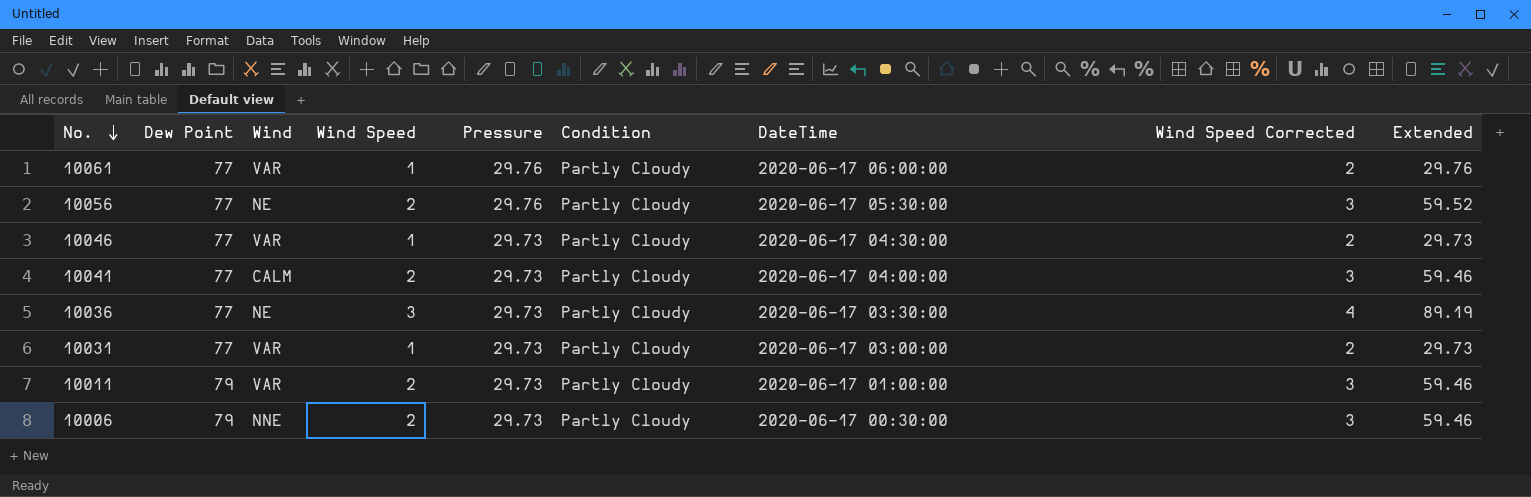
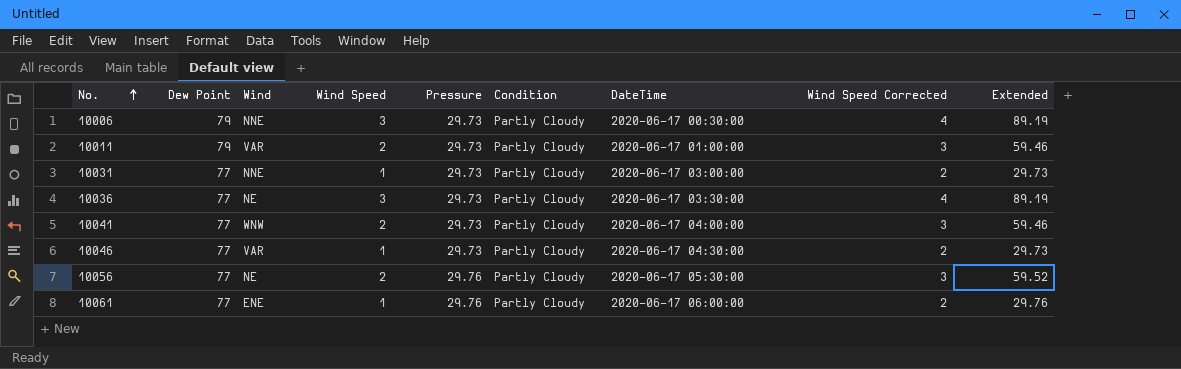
row order: No. descending -> No. ascending
10006 | Wind Speed: 2 -> 3
10006 | Wind Speed Corrected: 3 -> 4
10006 | Extended: 59.46 -> 89.19
10031 | Wind: VAR -> NNE
10041 | Wind: CALM -> WNW
10061 | Wind: VAR -> ENE

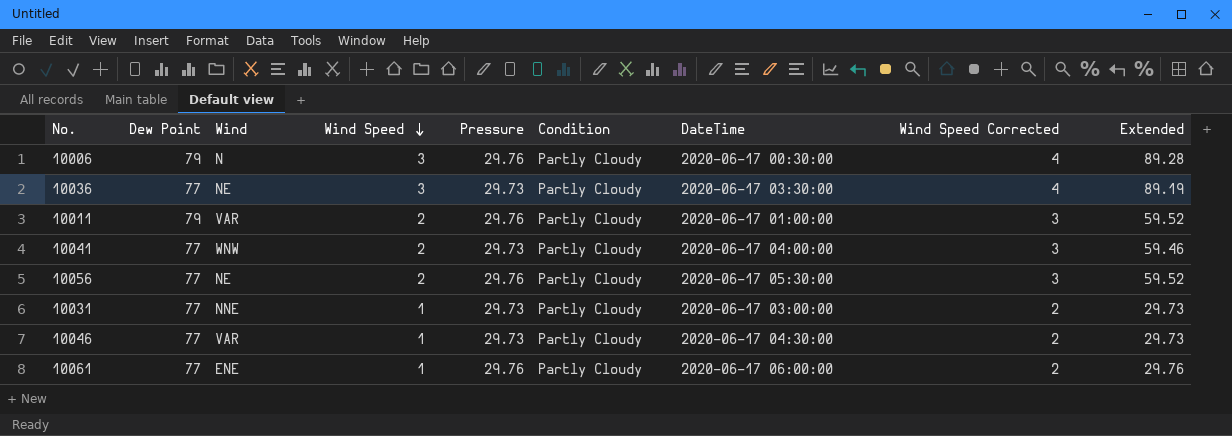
row order: No. ascending -> Wind Speed descending
10006 | Wind: NNE -> N
10006 | Pressure: 29.73 -> 29.76
10006 | Extended: 89.19 -> 89.28
10011 | Pressure: 29.73 -> 29.76
10011 | Extended: 59.46 -> 59.52

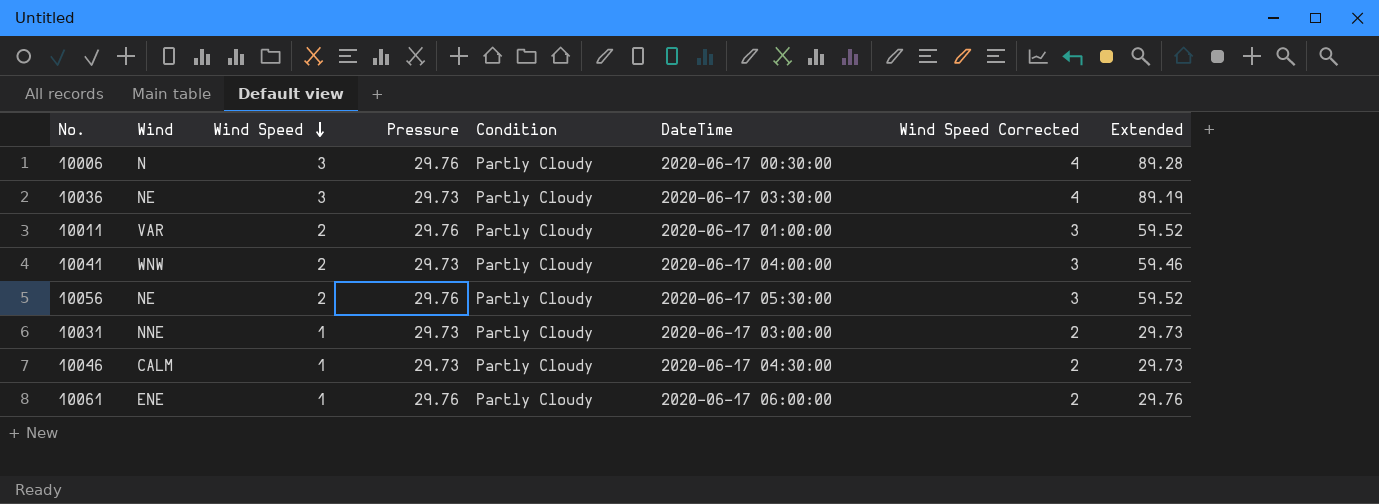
column Dew Point | position: 2 -> none
10046 | Wind: VAR -> CALM

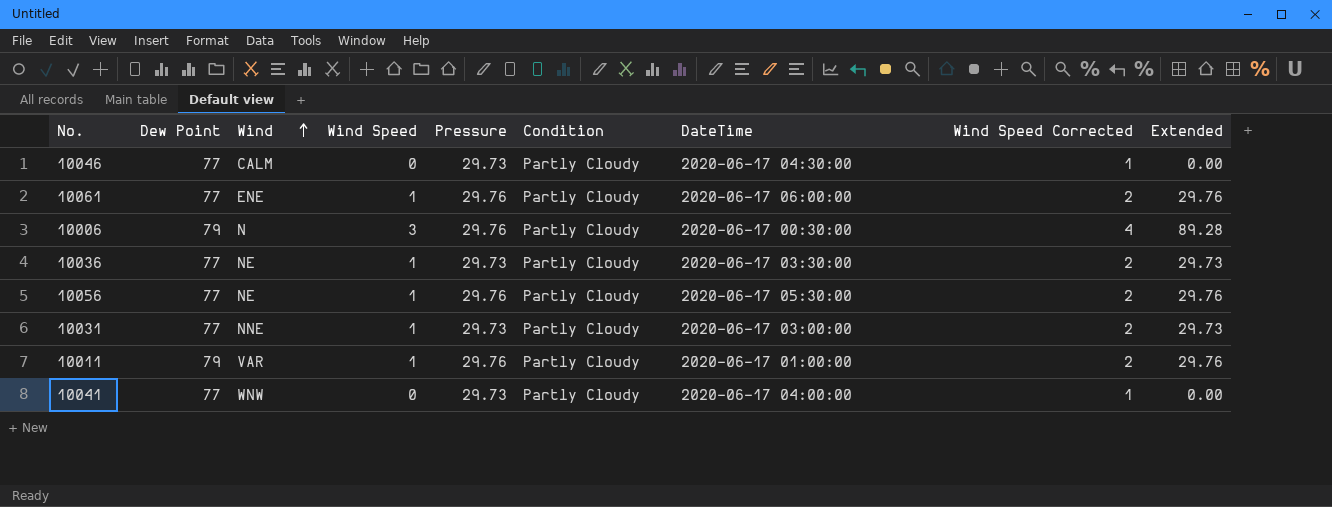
row order: Wind Speed descending -> Wind ascending
column Dew Point | position: none -> 2
10046 | Wind Speed: 1 -> 0
10046 | Wind Speed Corrected: 2 -> 1
10046 | Extended: 29.73 -> 0.00
10036 | Wind Speed: 3 -> 1
10036 | Wind Speed Corrected: 4 -> 2
10036 | Extended: 89.19 -> 29.73
10056 | Wind Speed: 2 -> 1
10056 | Wind Speed Corrected: 3 -> 2
10056 | Extended: 59.52 -> 29.76
10011 | Wind Speed: 2 -> 1
10011 | Wind Speed Corrected: 3 -> 2
10011 | Extended: 59.52 -> 29.76
10041 | Wind Speed: 2 -> 0
10041 | Wind Speed Corrected: 3 -> 1
10041 | Extended: 59.46 -> 0.00

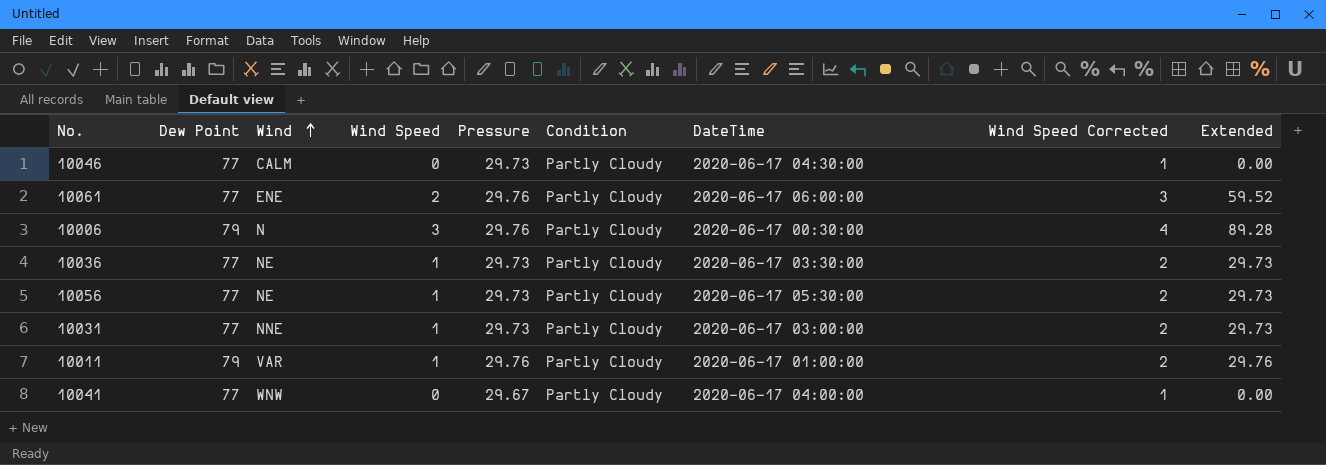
10061 | Wind Speed: 1 -> 2
10061 | Wind Speed Corrected: 2 -> 3
10061 | Extended: 29.76 -> 59.52
10056 | Pressure: 29.76 -> 29.73
10056 | Extended: 29.76 -> 29.73
10041 | Pressure: 29.73 -> 29.67

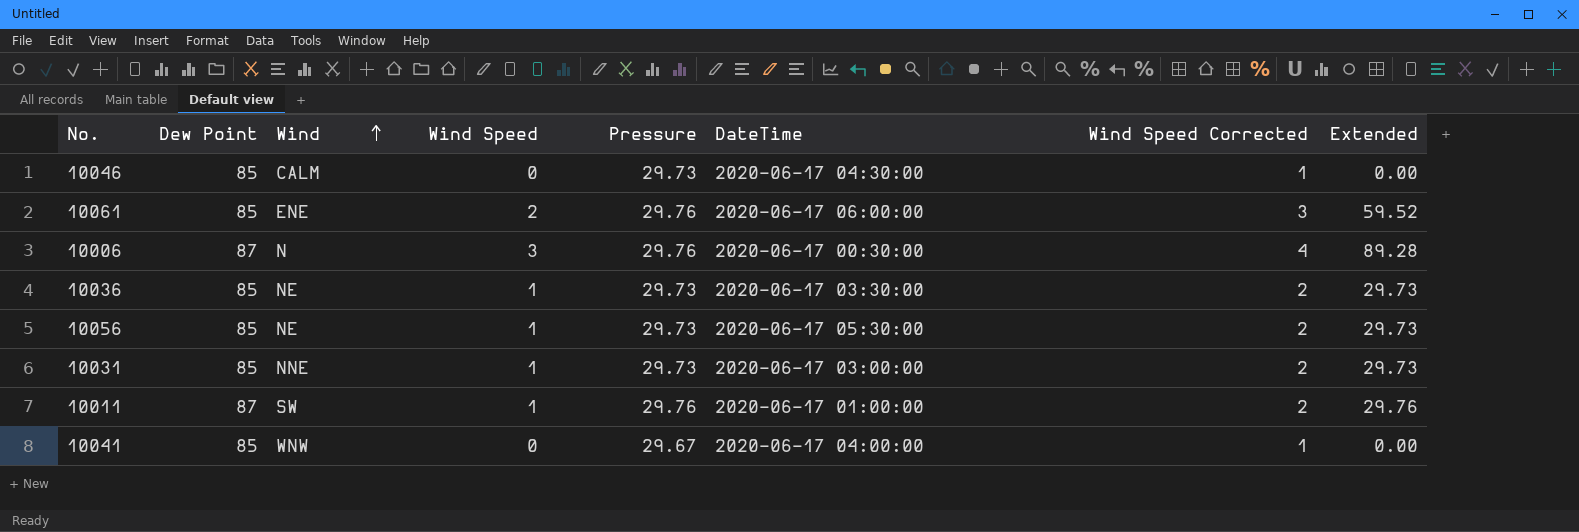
column Condition | position: 6 -> none
10046 | Dew Point: 77 -> 85
10061 | Dew Point: 77 -> 85
10006 | Dew Point: 79 -> 87
10036 | Dew Point: 77 -> 85
10056 | Dew Point: 77 -> 85
10031 | Dew Point: 77 -> 85
10011 | Dew Point: 79 -> 87
10011 | Wind: VAR -> SW
10041 | Dew Point: 77 -> 85

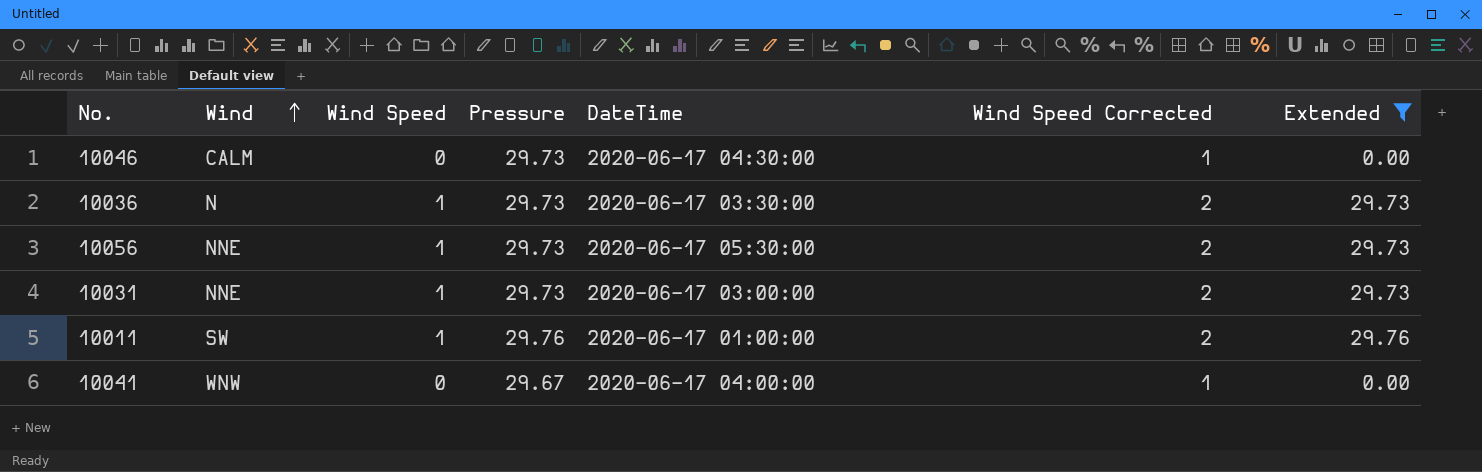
filter: none -> Extended <= 29.76
column Dew Point | position: 2 -> none
10036 | Wind: NE -> N
10056 | Wind: NE -> NNE

